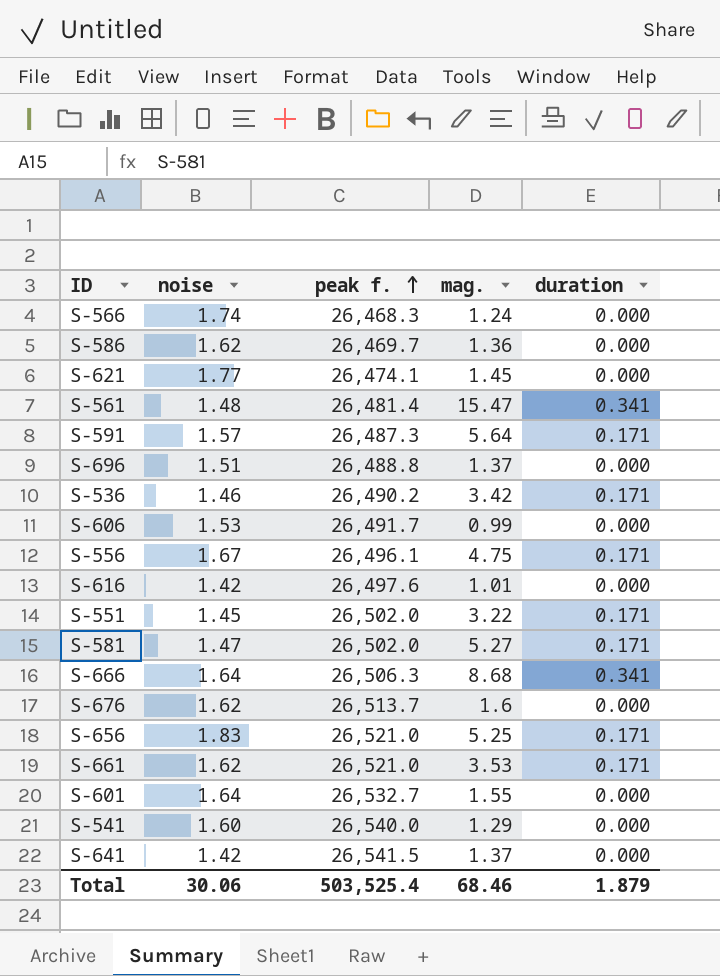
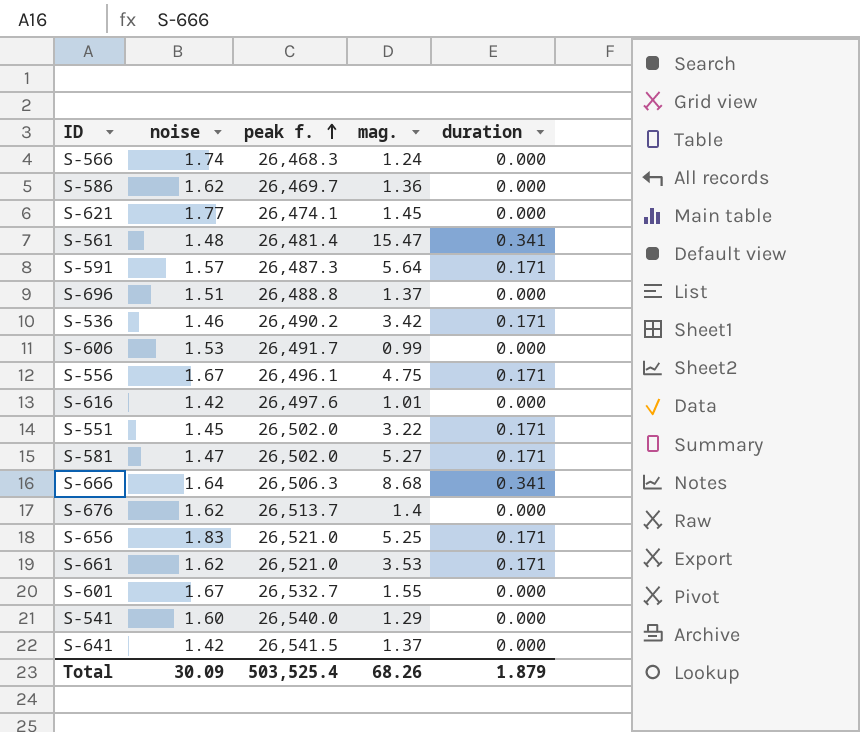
S-676 | mag.: 1.6 -> 1.4
S-601 | noise: 1.64 -> 1.67
Total | noise: 30.06 -> 30.09
Total | mag.: 68.46 -> 68.26

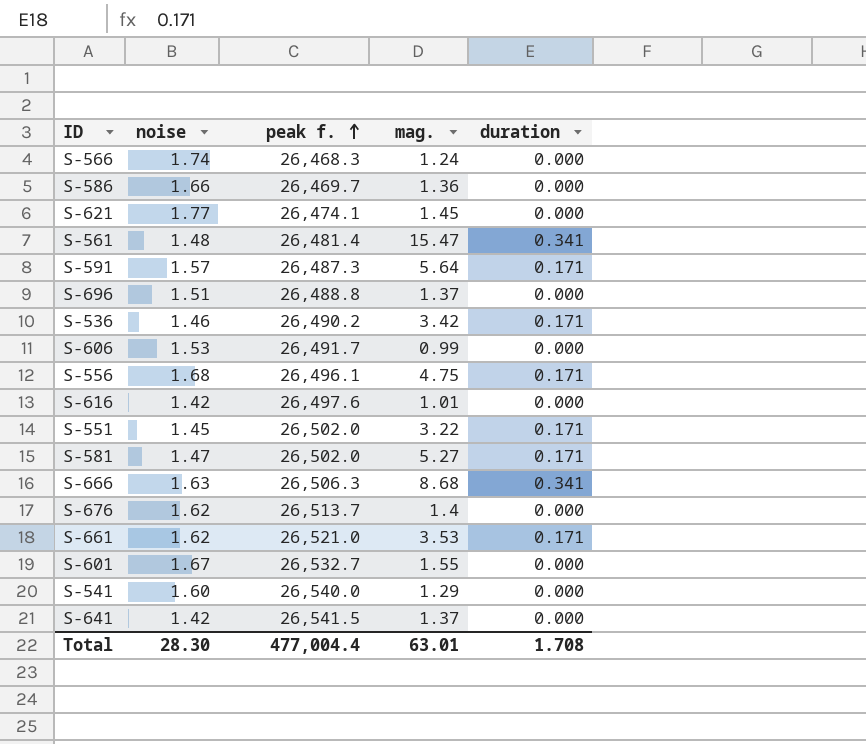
row S-656: 1.83 | 26,521.0 | 5.25 | 0.171 -> none
S-586 | noise: 1.62 -> 1.66
S-556 | noise: 1.67 -> 1.68
S-666 | noise: 1.64 -> 1.63
Total | noise: 30.09 -> 28.30
Total | peak f.: 503,525.4 -> 477,004.4
Total | mag.: 68.26 -> 63.01
Total | duration: 1.879 -> 1.708

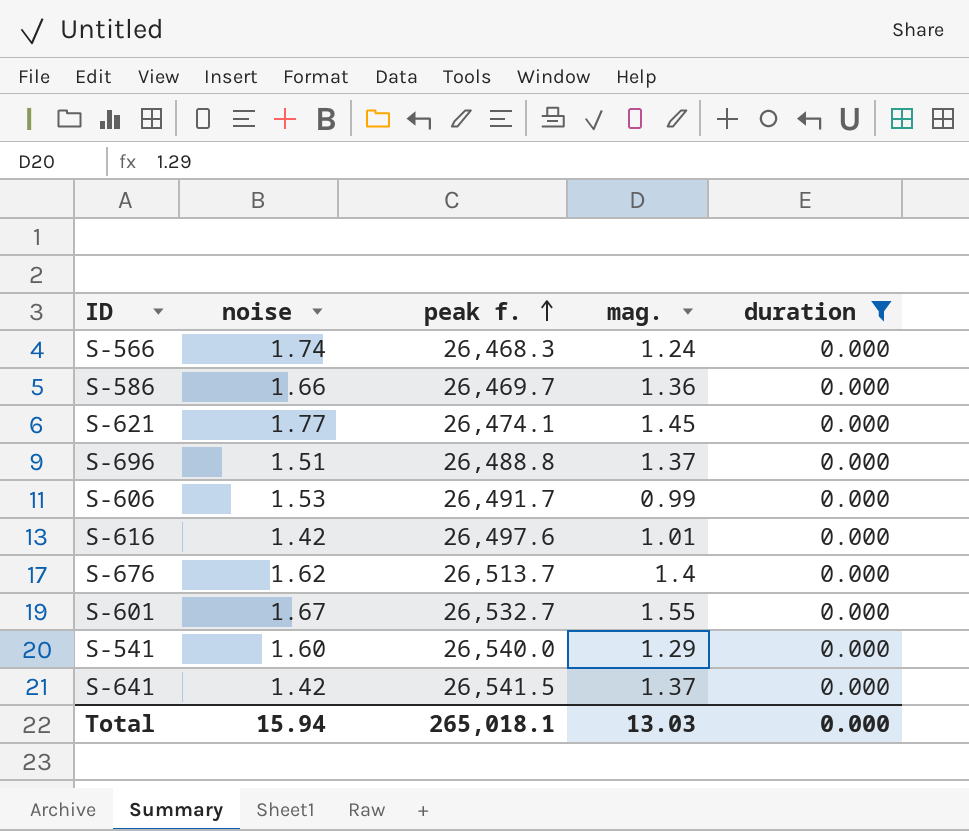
filter: none -> duration = 0.000
Total | noise: 28.30 -> 15.94
Total | peak f.: 477,004.4 -> 265,018.1
Total | mag.: 63.01 -> 13.03
Total | duration: 1.708 -> 0.000

